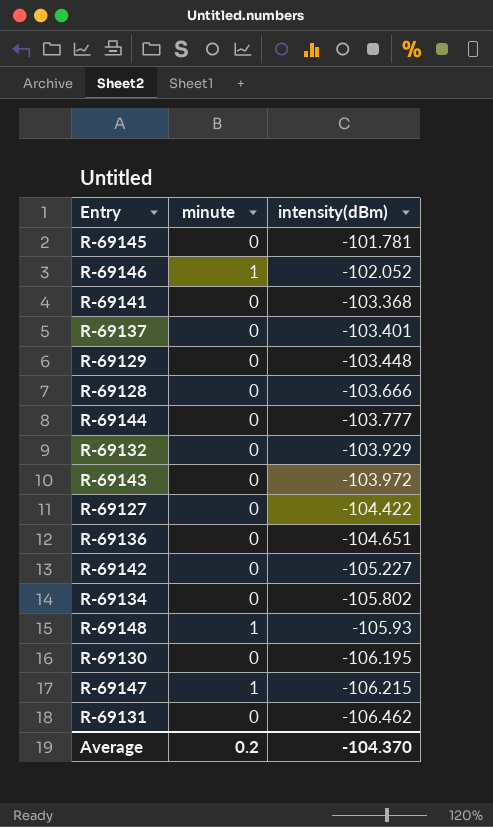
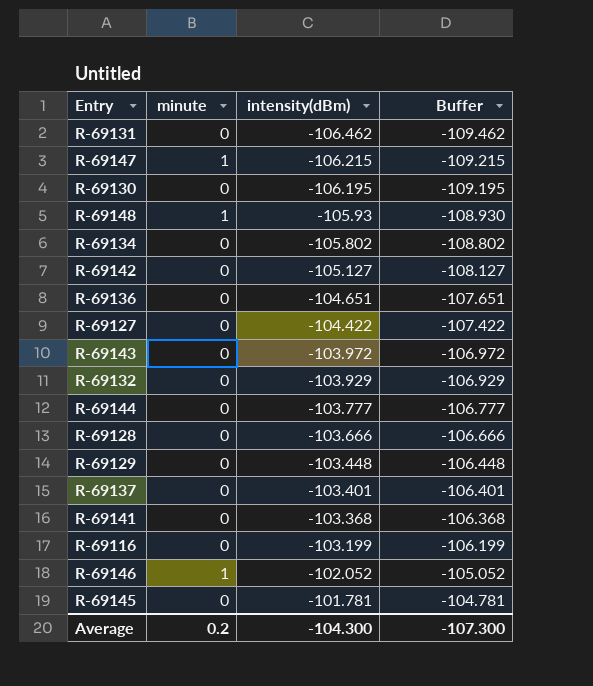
row order: intensity(dBm) descending -> intensity(dBm) ascending
column Buffer | formula: none -> [intensity(dBm)] - 3
R-69142 | intensity(dBm): -105.227 -> -105.127
row R-69116: none -> 0 | -103.199 | -106.199
Average | intensity(dBm): -104.370 -> -104.300

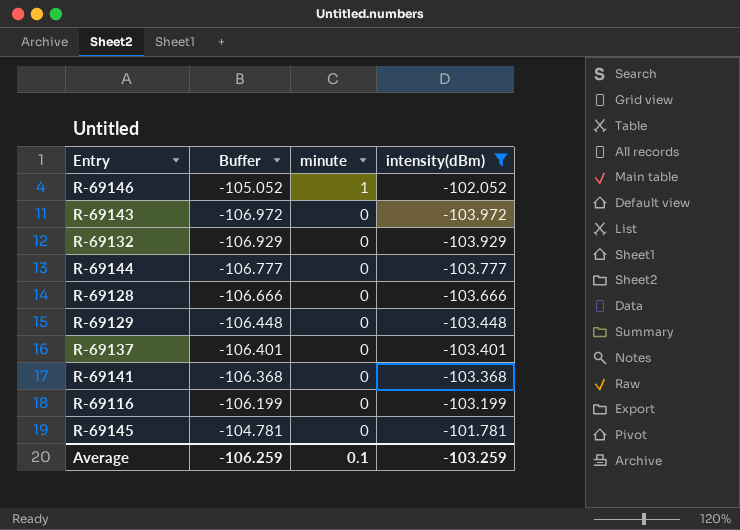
filter: none -> intensity(dBm) >= -103.972
row order: intensity(dBm) ascending -> minute descending
column Buffer | position: 4 -> 2
Average | Buffer: -107.300 -> -106.259
Average | minute: 0.2 -> 0.1
Average | intensity(dBm): -104.300 -> -103.259

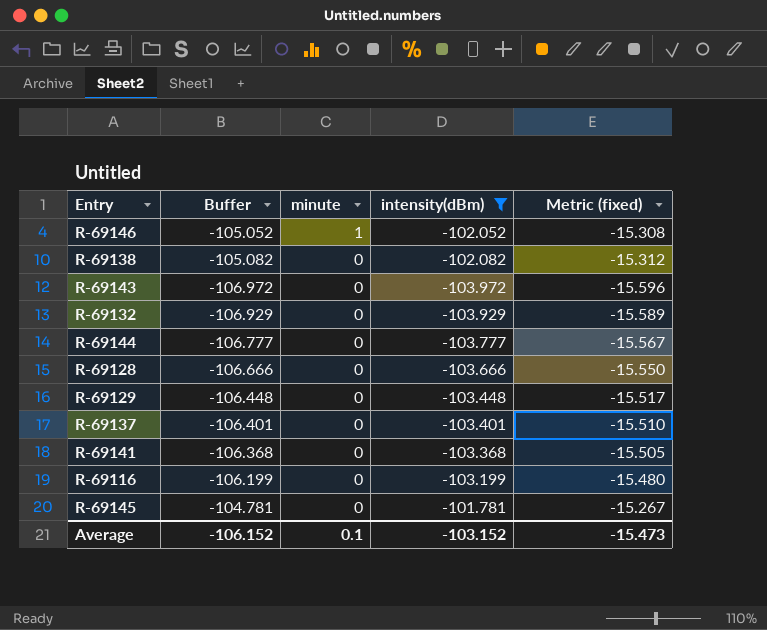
column Metric (fixed) | formula: none -> [intensity(dBm)] * 0.15
row R-69138: none -> -105.082 | 0 | -102.082 | -15.312
Average | Buffer: -106.259 -> -106.152
Average | intensity(dBm): -103.259 -> -103.152

